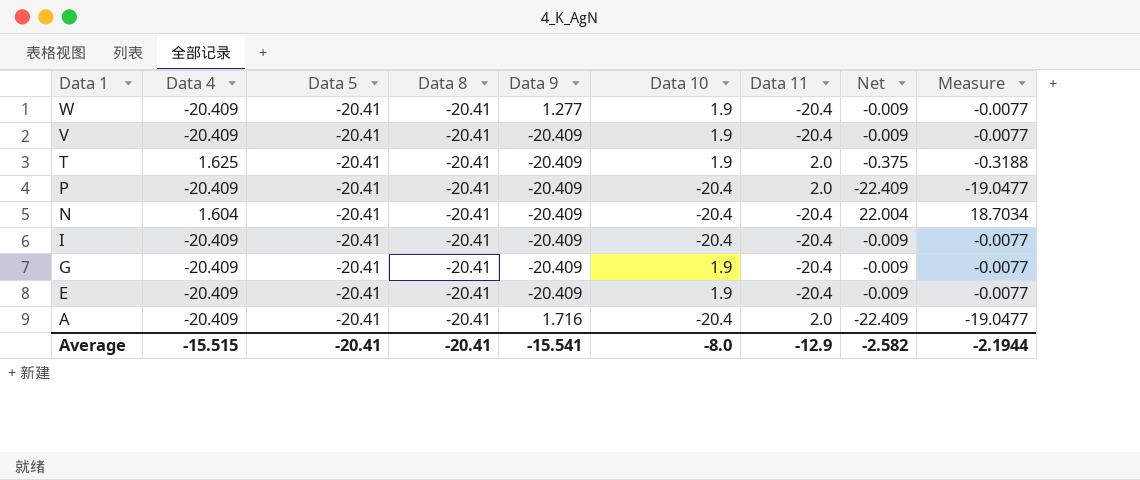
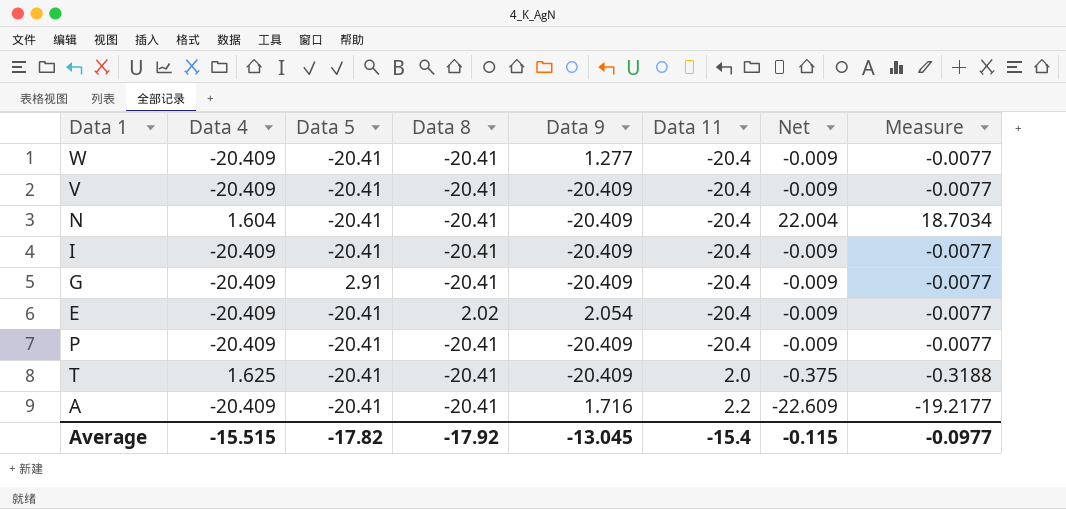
row order: Data 1 descending -> Data 11 ascending
column Data 10 | position: 6 -> none
G | Data 5: -20.41 -> 2.91
E | Data 8: -20.41 -> 2.02
E | Data 9: -20.409 -> 2.054
P | Data 11: 2.0 -> -20.4
P | Net: -22.409 -> -0.009
P | Measure: -19.0477 -> -0.0077
A | Data 11: 2.0 -> 2.2
A | Net: -22.409 -> -22.609
A | Measure: -19.0477 -> -19.2177
Average | Data 5: -20.41 -> -17.82
Average | Data 8: -20.41 -> -17.92
Average | Data 9: -15.541 -> -13.045
Average | Data 11: -12.9 -> -15.4
Average | Net: -2.582 -> -0.115
Average | Measure: -2.1944 -> -0.0977

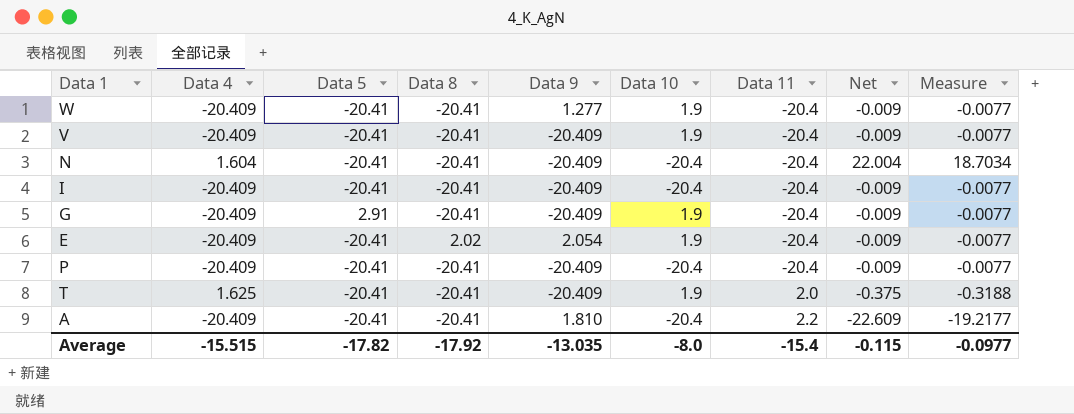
column Data 10 | position: none -> 6
A | Data 9: 1.716 -> 1.810
Average | Data 9: -13.045 -> -13.035

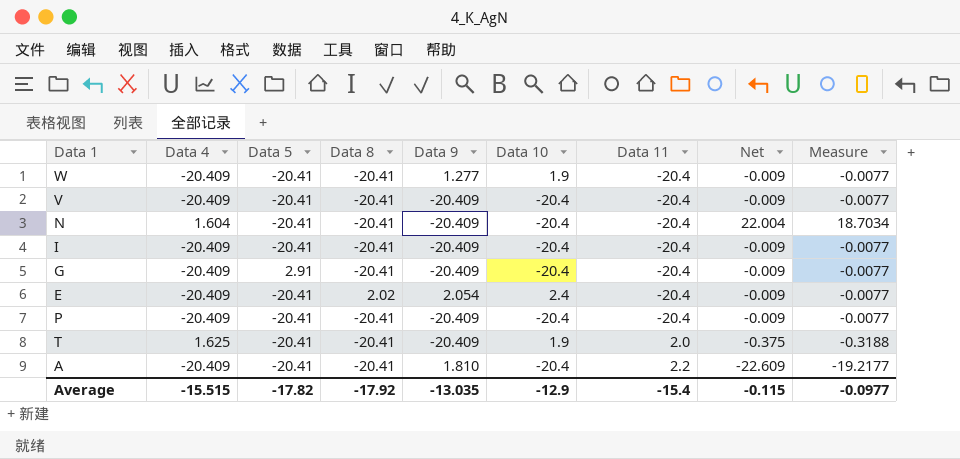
V | Data 10: 1.9 -> -20.4
G | Data 10: 1.9 -> -20.4
E | Data 10: 1.9 -> 2.4
Average | Data 10: -8.0 -> -12.9

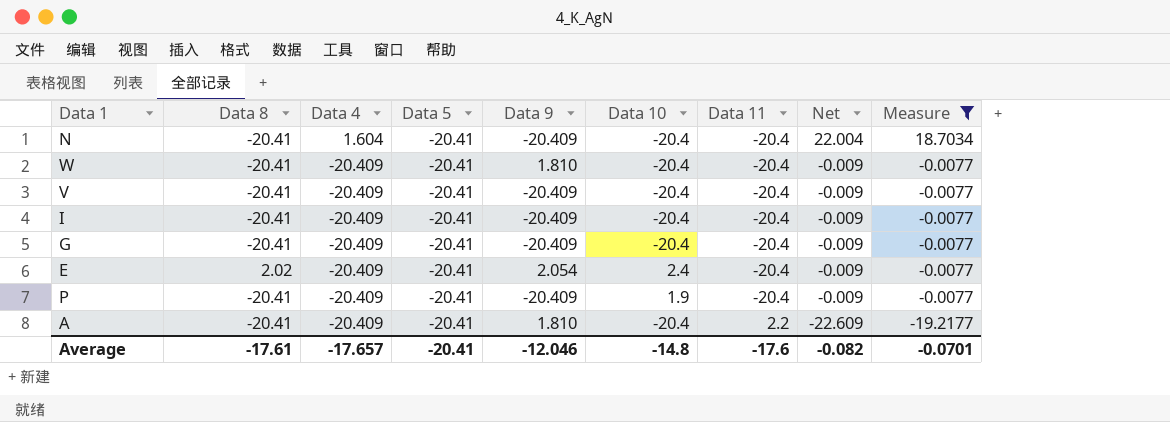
filter: none -> Measure != -0.3188
row order: Data 11 ascending -> Data 4 descending
column Data 8 | position: 4 -> 2
W | Data 9: 1.277 -> 1.810
W | Data 10: 1.9 -> -20.4
G | Data 5: 2.91 -> -20.41
P | Data 10: -20.4 -> 1.9
Average | Data 8: -17.92 -> -17.61
Average | Data 4: -15.515 -> -17.657
Average | Data 5: -17.82 -> -20.41
Average | Data 9: -13.035 -> -12.046
Average | Data 10: -12.9 -> -14.8
Average | Data 11: -15.4 -> -17.6
Average | Net: -0.115 -> -0.082
Average | Measure: -0.0977 -> -0.0701

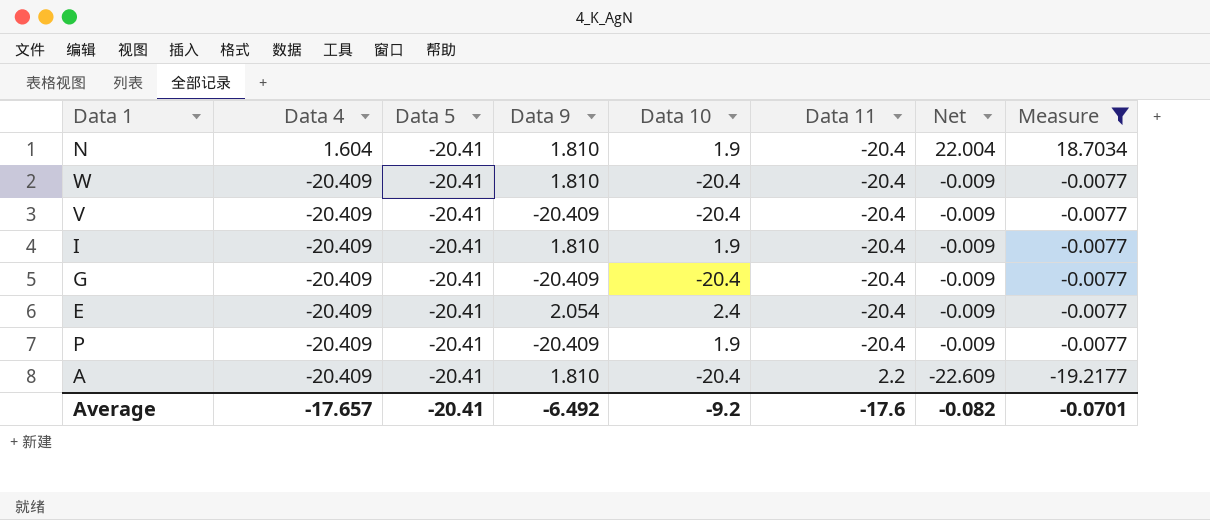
column Data 8 | position: 2 -> none
N | Data 9: -20.409 -> 1.810
N | Data 10: -20.4 -> 1.9
I | Data 9: -20.409 -> 1.810
I | Data 10: -20.4 -> 1.9
Average | Data 9: -12.046 -> -6.492
Average | Data 10: -14.8 -> -9.2

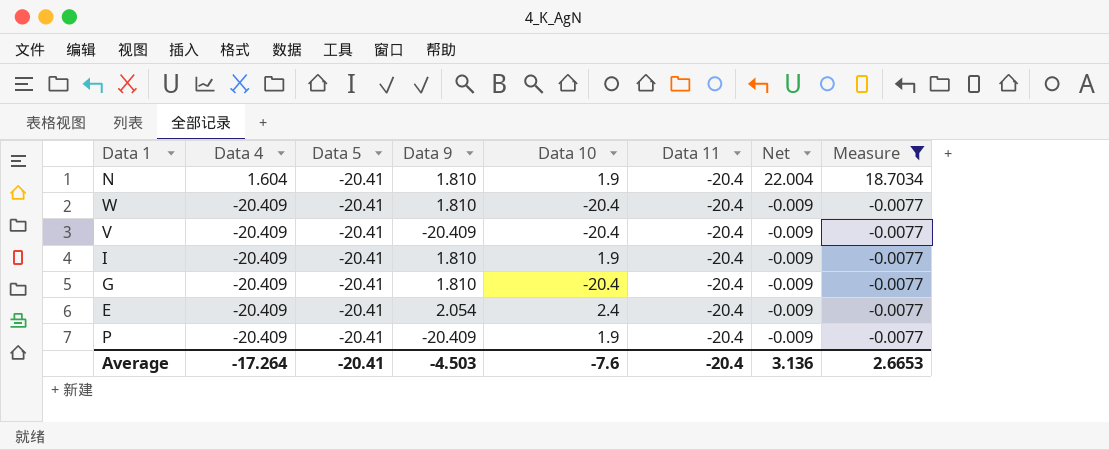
row A: -20.409 | -20.41 | 1.810 | -20.4 | 2.2 | -22.609 | -19.2177 -> none
G | Data 9: -20.409 -> 1.810
Average | Data 4: -17.657 -> -17.264
Average | Data 9: -6.492 -> -4.503
Average | Data 10: -9.2 -> -7.6
Average | Data 11: -17.6 -> -20.4
Average | Net: -0.082 -> 3.136
Average | Measure: -0.0701 -> 2.6653

